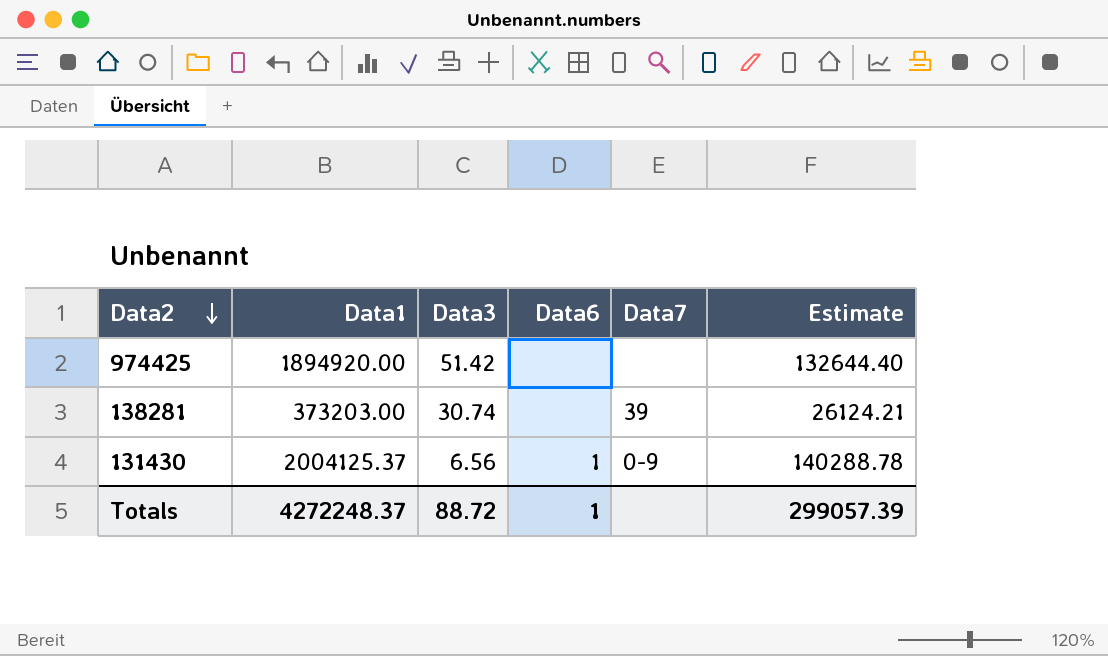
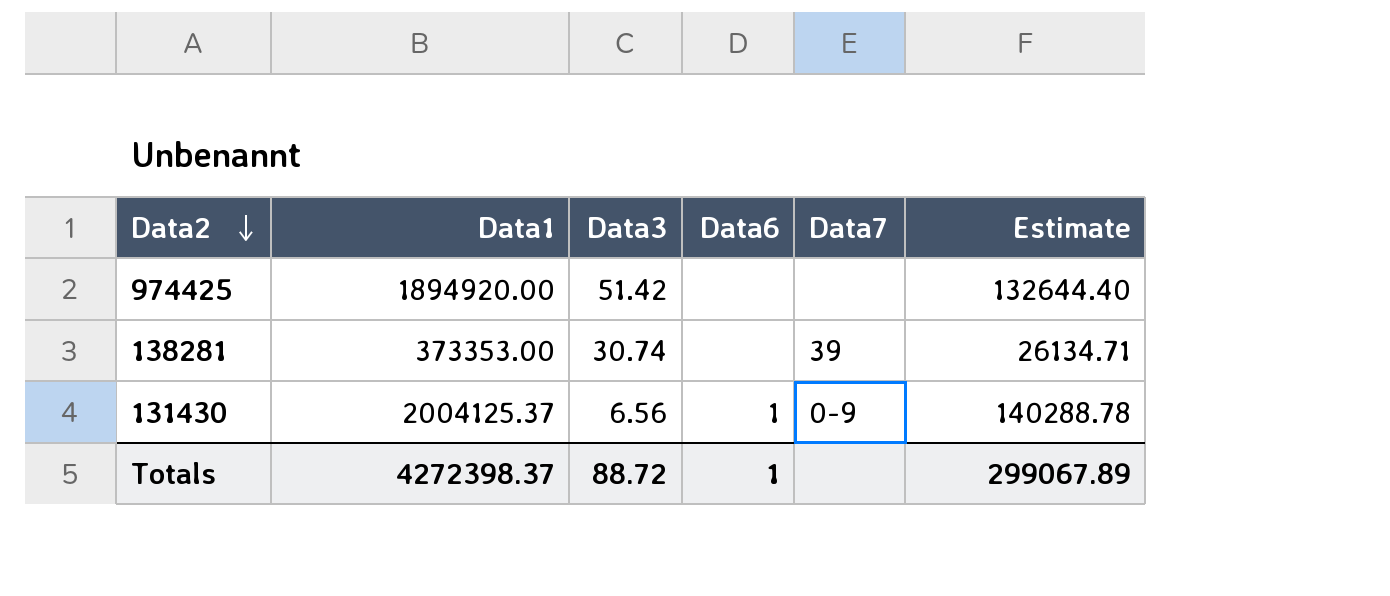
138281 | Data1: 373203.00 -> 373353.00
138281 | Estimate: 26124.21 -> 26134.71
Totals | Data1: 4272248.37 -> 4272398.37
Totals | Estimate: 299057.39 -> 299067.89

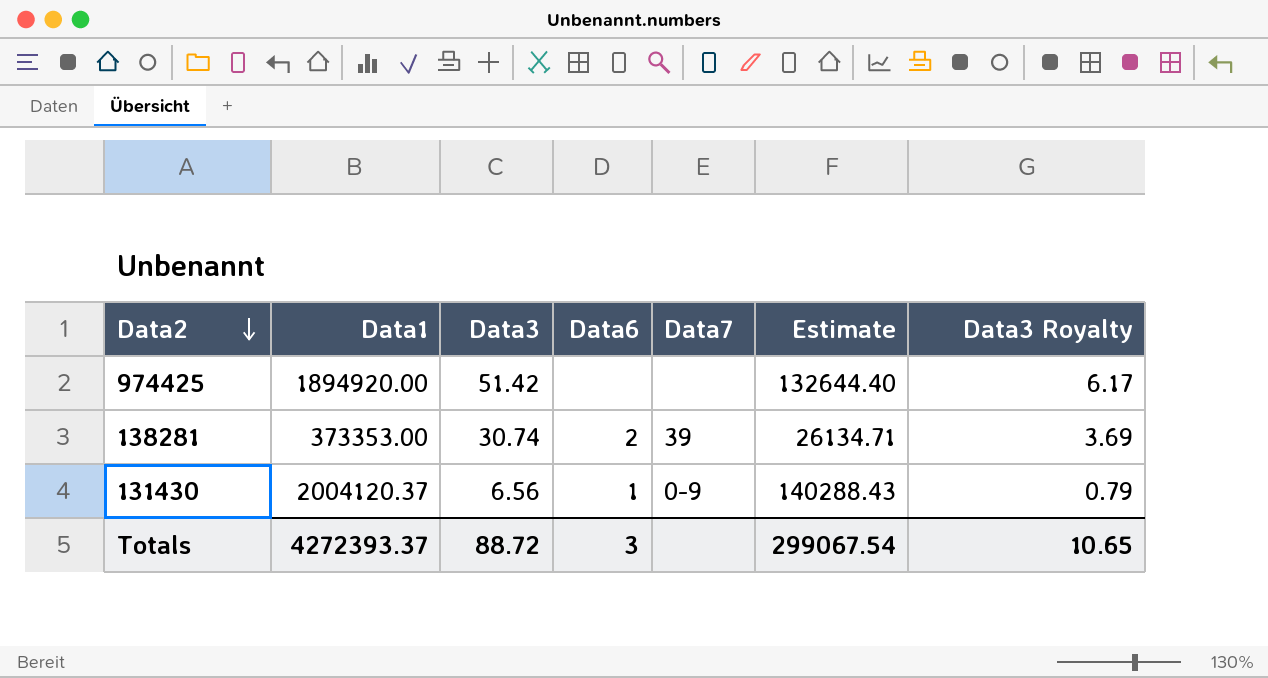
column Data3 Royalty | formula: none -> [Data3] * 0.12
138281 | Data6: none -> 2
131430 | Data1: 2004125.37 -> 2004120.37
131430 | Estimate: 140288.78 -> 140288.43
Totals | Data1: 4272398.37 -> 4272393.37
Totals | Data6: 1 -> 3
Totals | Estimate: 299067.89 -> 299067.54

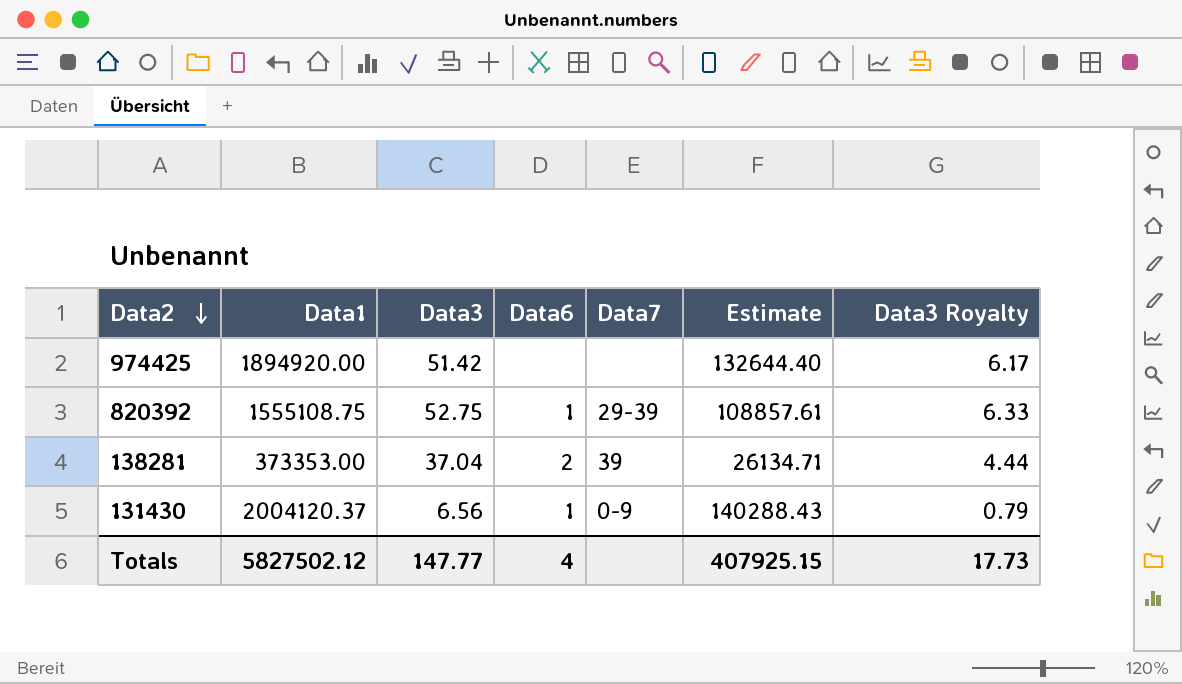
row 820392: none -> 1555108.75 | 52.75 | 1 | 29-39 | 108857.61 | 6.33
138281 | Data3: 30.74 -> 37.04
138281 | Data3 Royalty: 3.69 -> 4.44
Totals | Data1: 4272393.37 -> 5827502.12
Totals | Data3: 88.72 -> 147.77
Totals | Data6: 3 -> 4
Totals | Estimate: 299067.54 -> 407925.15
Totals | Data3 Royalty: 10.65 -> 17.73

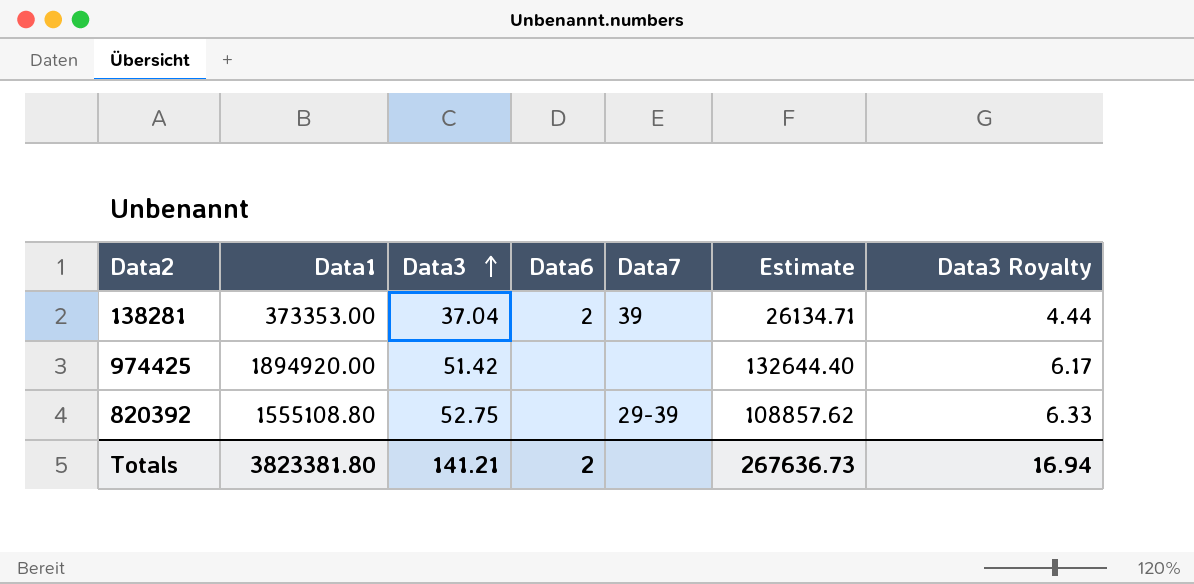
row order: Data2 descending -> Data3 ascending
row 131430: 2004120.37 | 6.56 | 1 | 0-9 | 140288.43 | 0.79 -> none
820392 | Data1: 1555108.75 -> 1555108.80
820392 | Data6: 1 -> none
820392 | Estimate: 108857.61 -> 108857.62
Totals | Data1: 5827502.12 -> 3823381.80
Totals | Data3: 147.77 -> 141.21
Totals | Data6: 4 -> 2
Totals | Estimate: 407925.15 -> 267636.73
Totals | Data3 Royalty: 17.73 -> 16.94

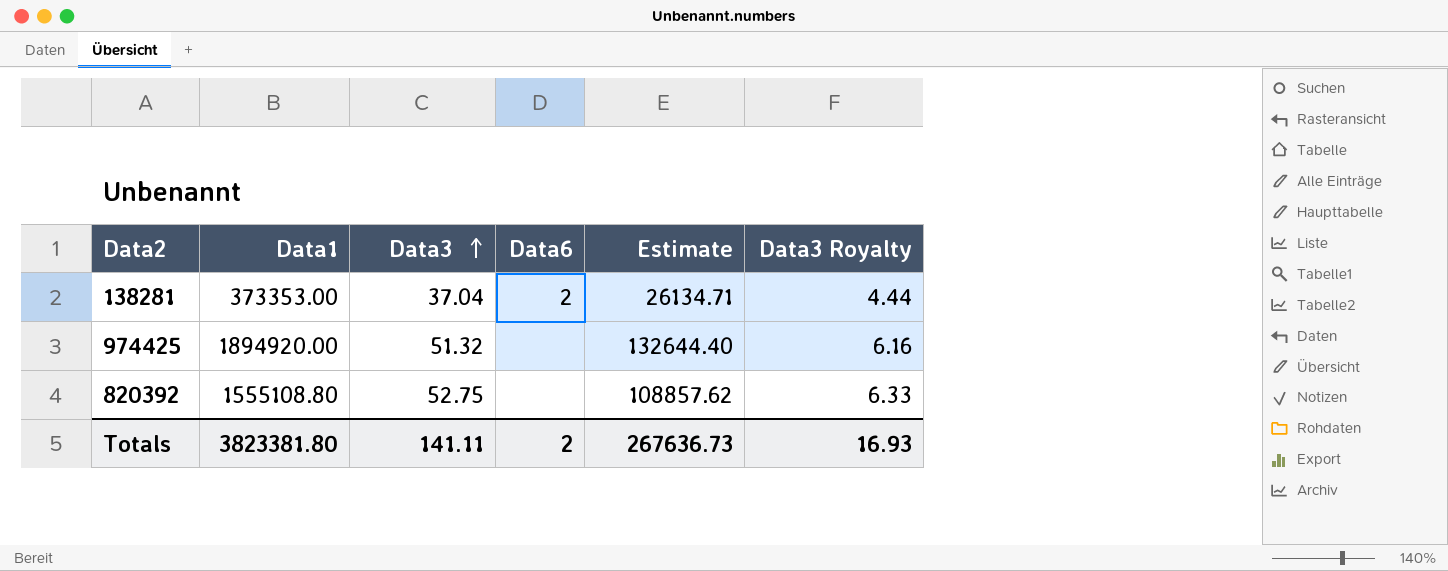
column Data7 | position: 5 -> none
974425 | Data3: 51.42 -> 51.32
974425 | Data3 Royalty: 6.17 -> 6.16
Totals | Data3: 141.21 -> 141.11
Totals | Data3 Royalty: 16.94 -> 16.93

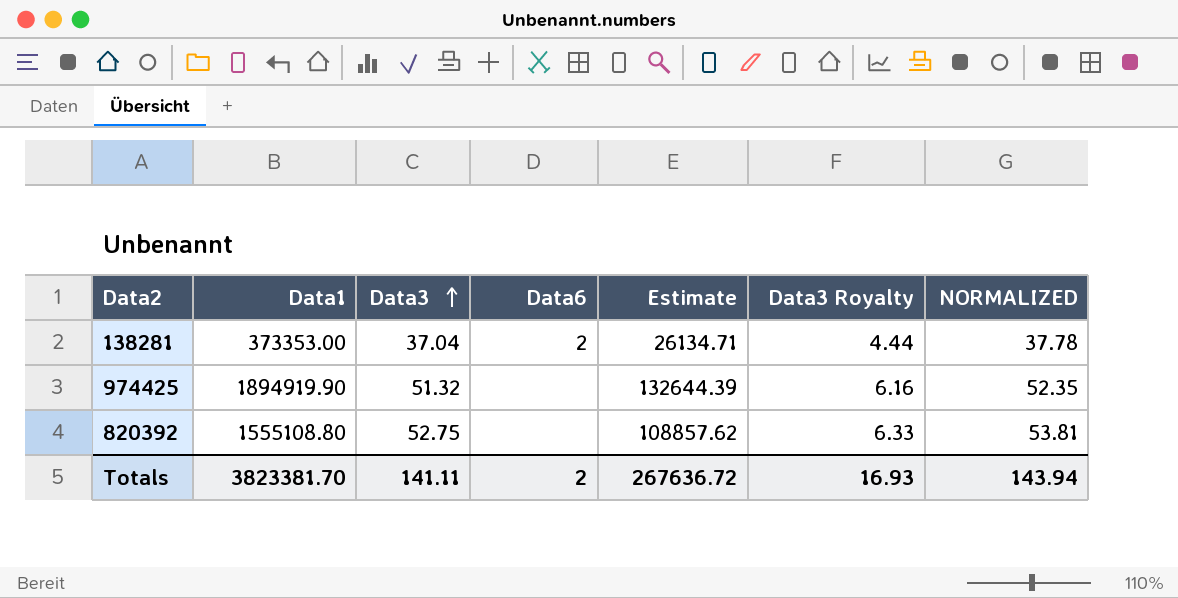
column NORMALIZED | formula: none -> [Data3] * 1.02
974425 | Data1: 1894920.00 -> 1894919.90
974425 | Estimate: 132644.40 -> 132644.39
Totals | Data1: 3823381.80 -> 3823381.70
Totals | Estimate: 267636.73 -> 267636.72

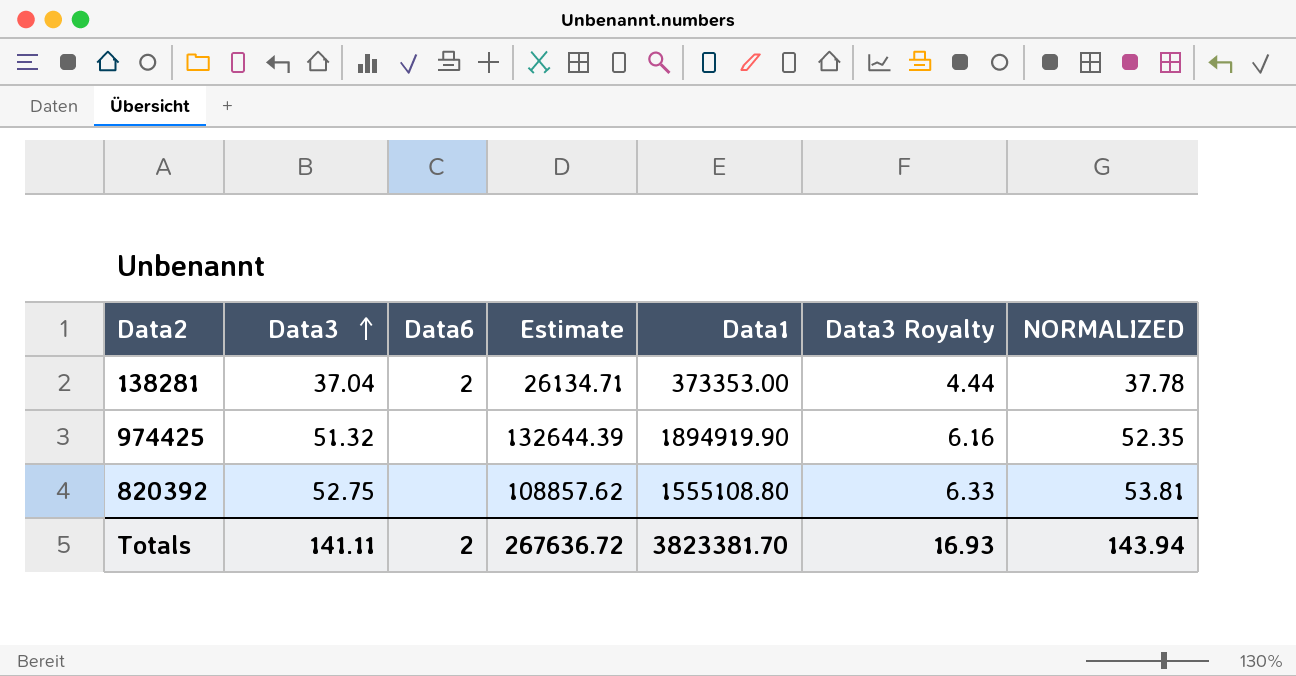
column Data1 | position: 2 -> 5

